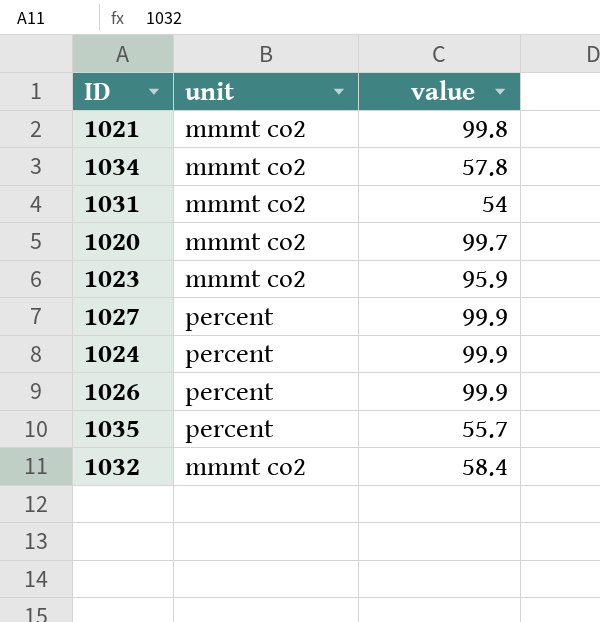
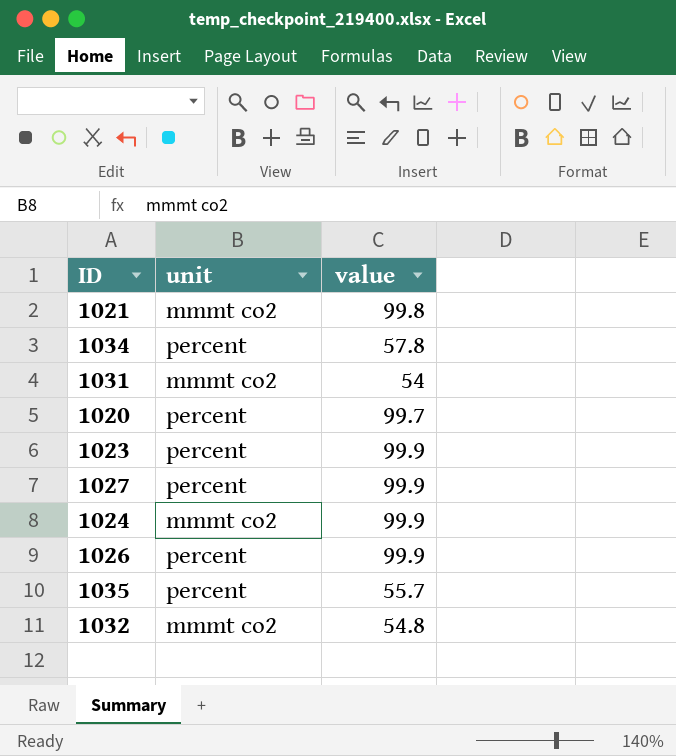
1034 | unit: mmmt co2 -> percent
1020 | unit: mmmt co2 -> percent
1023 | unit: mmmt co2 -> percent
1023 | value: 95.9 -> 99.9
1024 | unit: percent -> mmmt co2
1032 | value: 58.4 -> 54.8

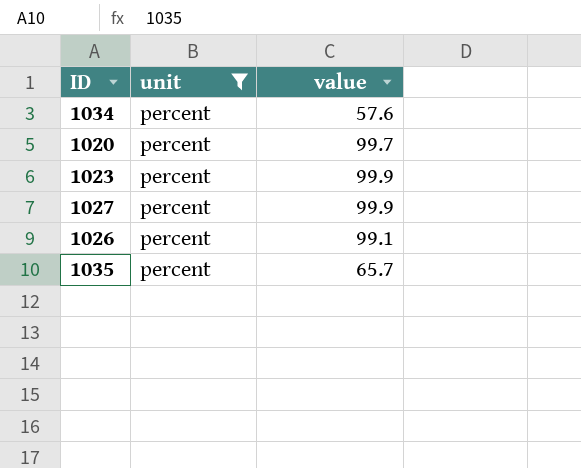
filter: none -> unit = percent
1034 | value: 57.8 -> 57.6
1026 | value: 99.9 -> 99.1
1035 | value: 55.7 -> 65.7

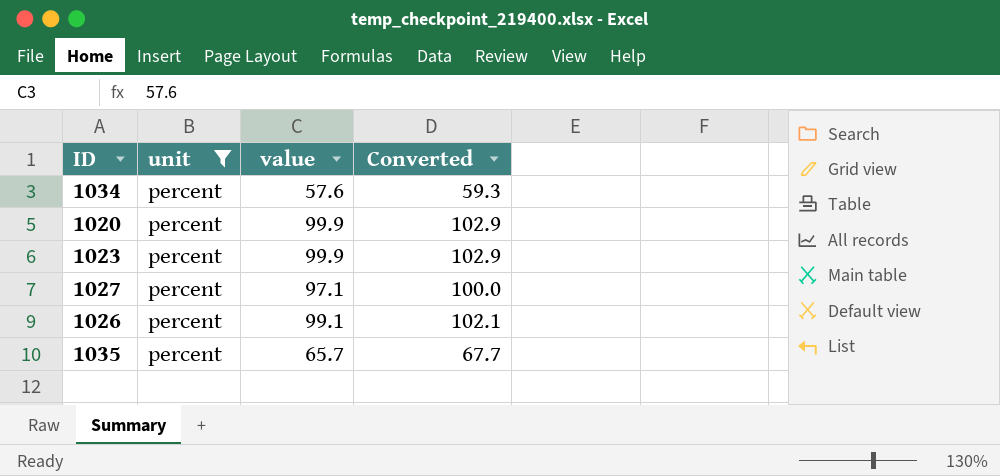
column Converted | formula: none -> [value] * 1.03
1020 | value: 99.7 -> 99.9
1027 | value: 99.9 -> 97.1

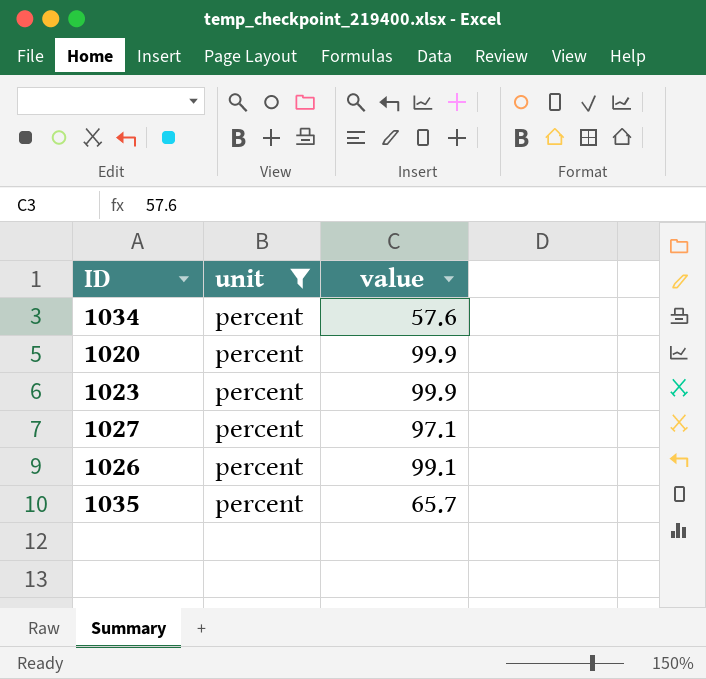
column Converted | formula: [value] * 1.03 -> none

